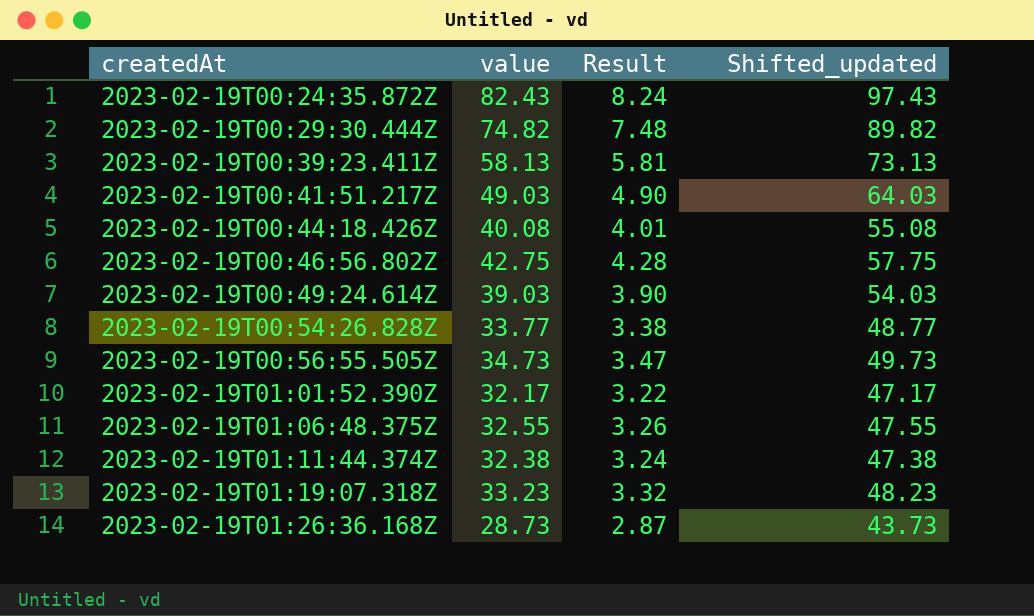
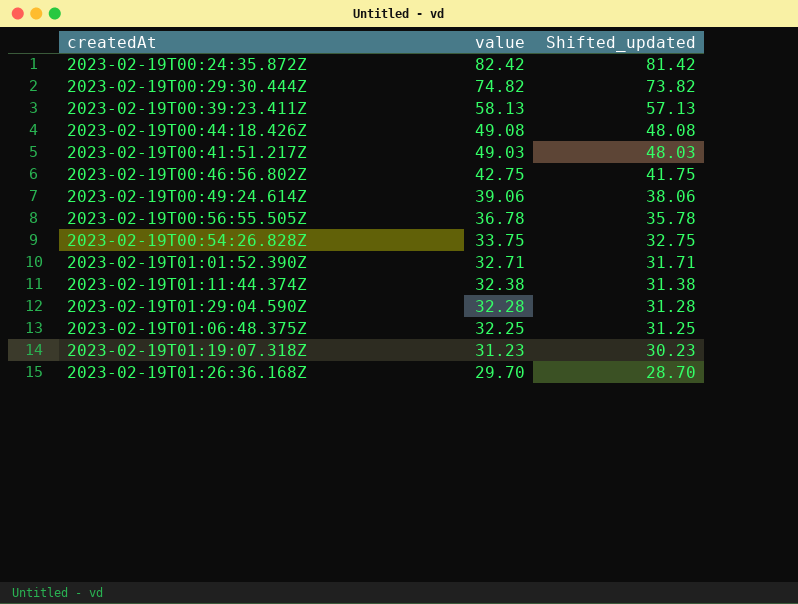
row order: createdAt ascending -> value descending
column Result | formula: [value] * 0.1 -> none
column Shifted_updated | formula: [value] + 15 -> [value] - 1
2023-02-19T00:24:35.872Z | value: 82.43 -> 82.42
2023-02-19T00:44:18.426Z | value: 40.08 -> 49.08
2023-02-19T00:49:24.614Z | value: 39.03 -> 39.06
2023-02-19T00:56:55.505Z | value: 34.73 -> 36.78
2023-02-19T00:54:26.828Z | value: 33.77 -> 33.75
2023-02-19T01:01:52.390Z | value: 32.17 -> 32.71
row 2023-02-19T01:29:04.590Z: none -> 32.28 | 31.28
2023-02-19T01:06:48.375Z | value: 32.55 -> 32.25
2023-02-19T01:19:07.318Z | value: 33.23 -> 31.23
2023-02-19T01:26:36.168Z | value: 28.73 -> 29.70

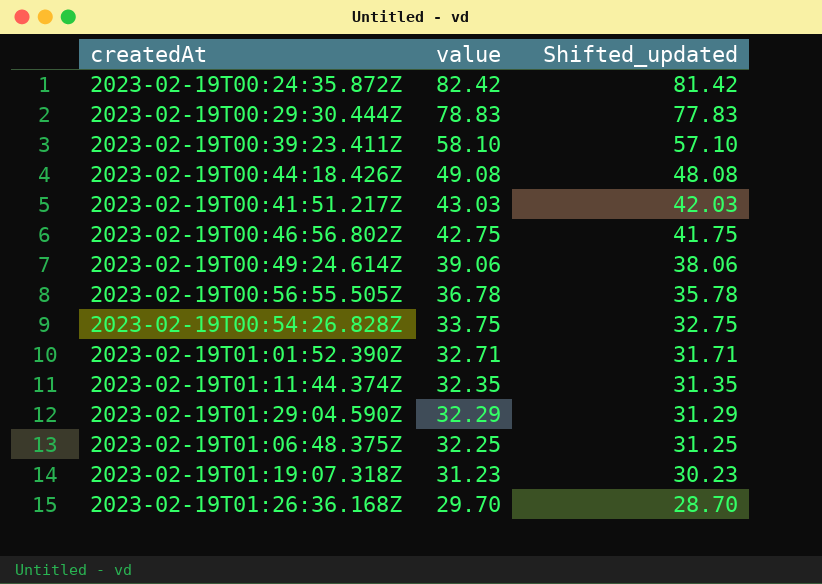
2023-02-19T00:29:30.444Z | value: 74.82 -> 78.83
2023-02-19T00:29:30.444Z | Shifted_updated: 73.82 -> 77.83
2023-02-19T00:39:23.411Z | value: 58.13 -> 58.10
2023-02-19T00:39:23.411Z | Shifted_updated: 57.13 -> 57.10
2023-02-19T00:41:51.217Z | value: 49.03 -> 43.03
2023-02-19T00:41:51.217Z | Shifted_updated: 48.03 -> 42.03
2023-02-19T01:11:44.374Z | value: 32.38 -> 32.35
2023-02-19T01:11:44.374Z | Shifted_updated: 31.38 -> 31.35
2023-02-19T01:29:04.590Z | value: 32.28 -> 32.29
2023-02-19T01:29:04.590Z | Shifted_updated: 31.28 -> 31.29

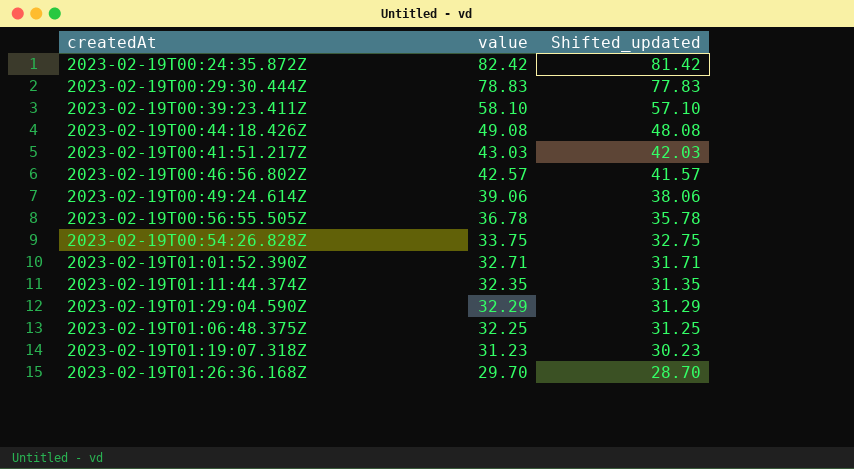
2023-02-19T00:46:56.802Z | value: 42.75 -> 42.57
2023-02-19T00:46:56.802Z | Shifted_updated: 41.75 -> 41.57

